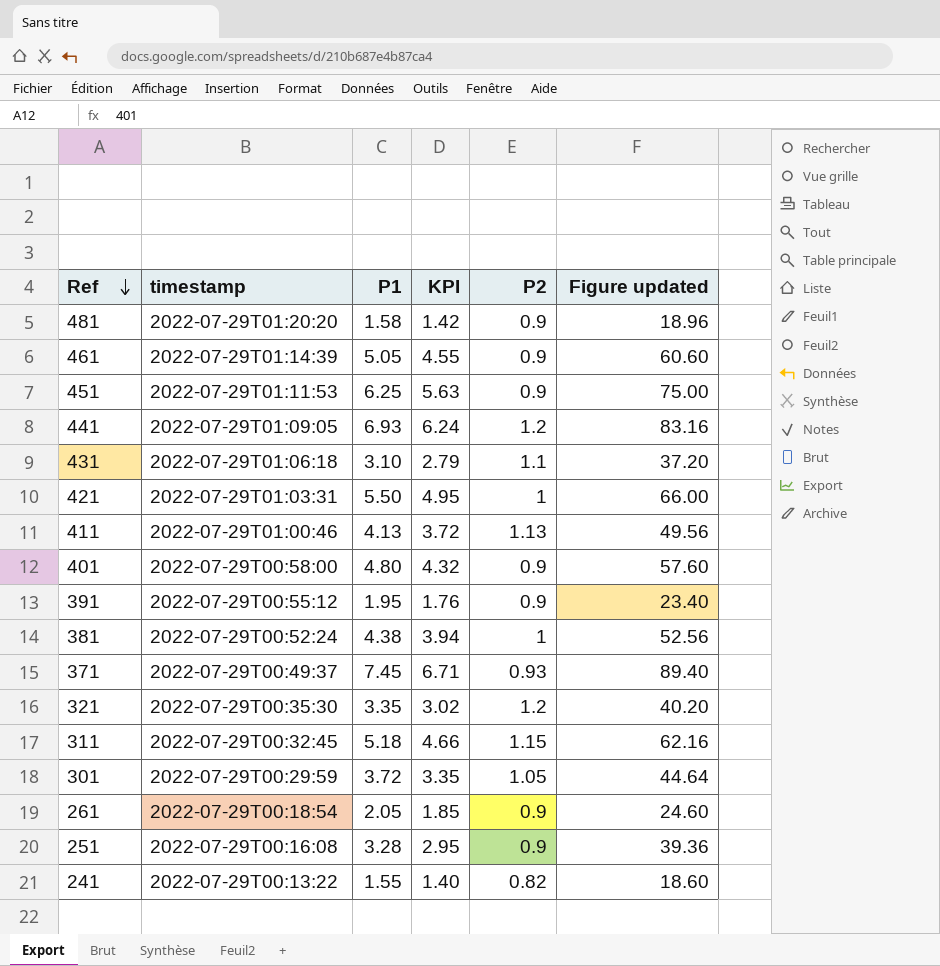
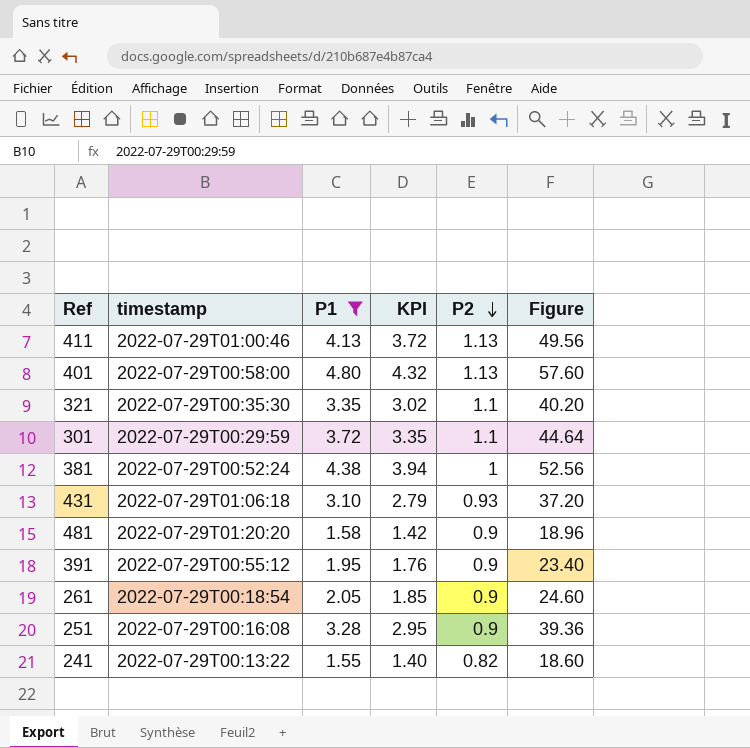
filter: none -> P1 <= 4.80
row order: Ref descending -> P2 descending
column name: Figure updated -> Figure
401 | P2: 0.9 -> 1.13
321 | P2: 1.2 -> 1.1
301 | P2: 1.05 -> 1.1
431 | P2: 1.1 -> 0.93

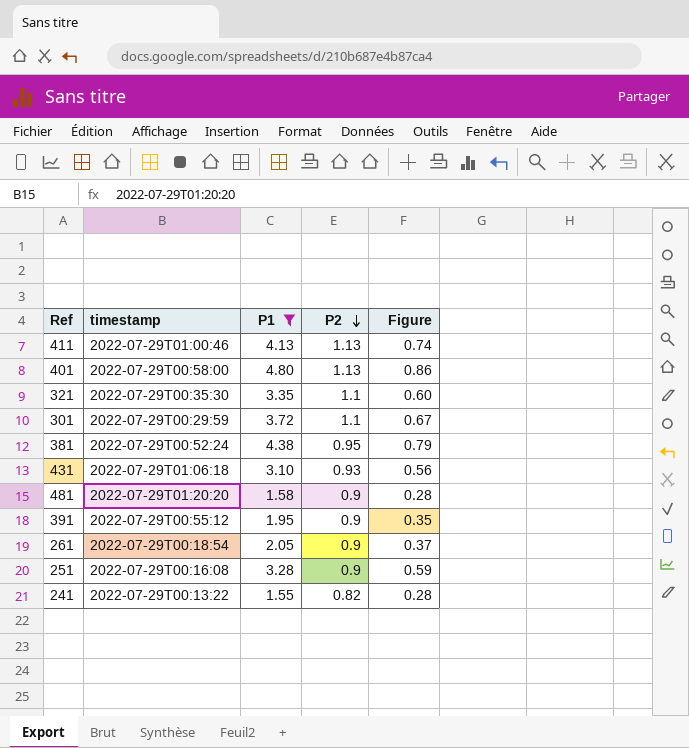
column KPI | formula: [P1] * 0.9 -> none
column Figure | formula: [P1] * 12 -> [P1] * 0.18
381 | P2: 1 -> 0.95

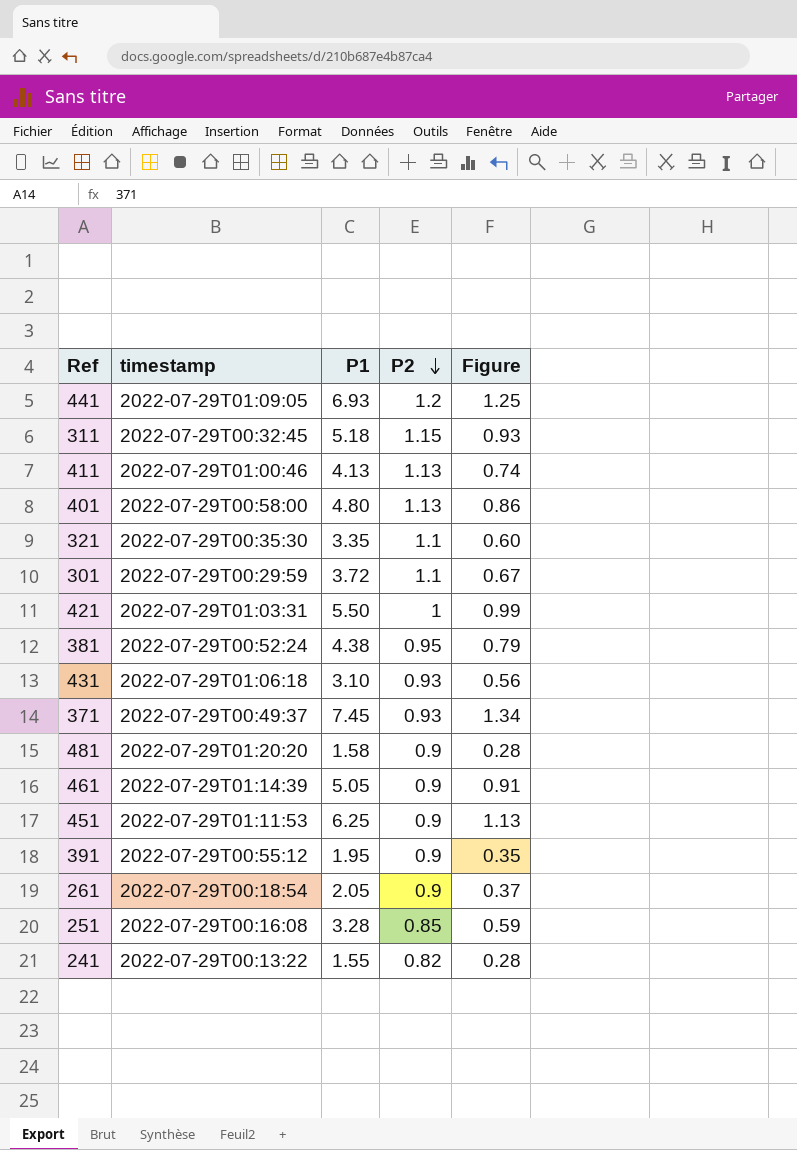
filter: P1 <= 4.80 -> none
251 | P2: 0.9 -> 0.85

